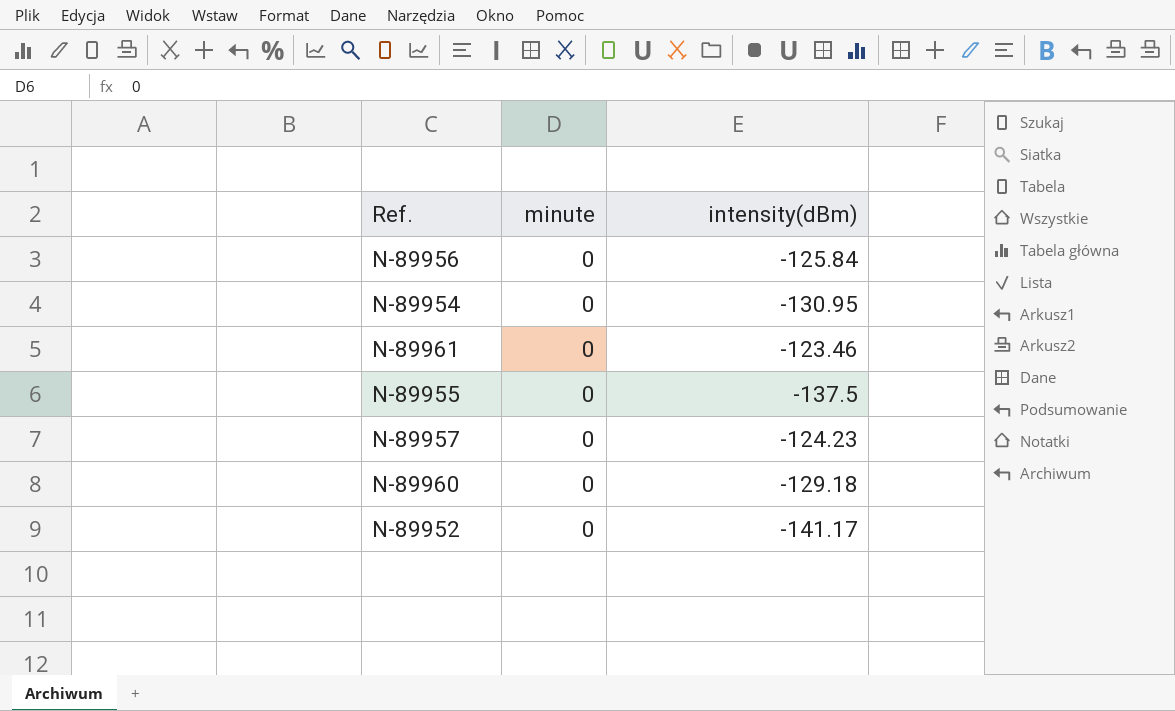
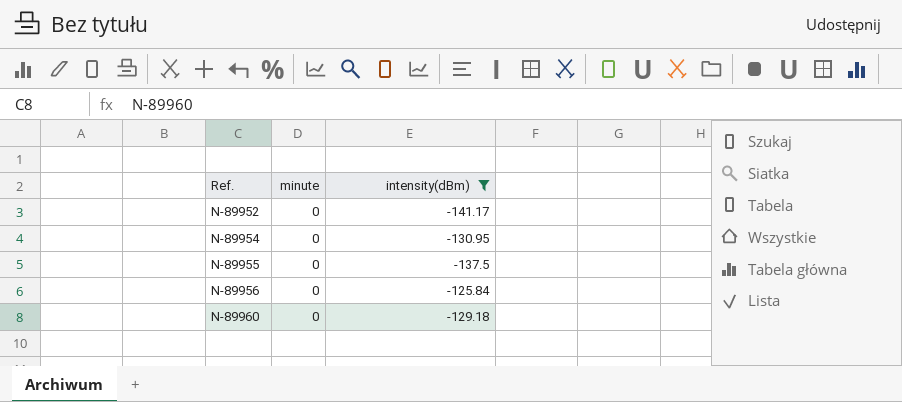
filter: none -> intensity(dBm) <= -125.84
row order: none -> Ref. ascending

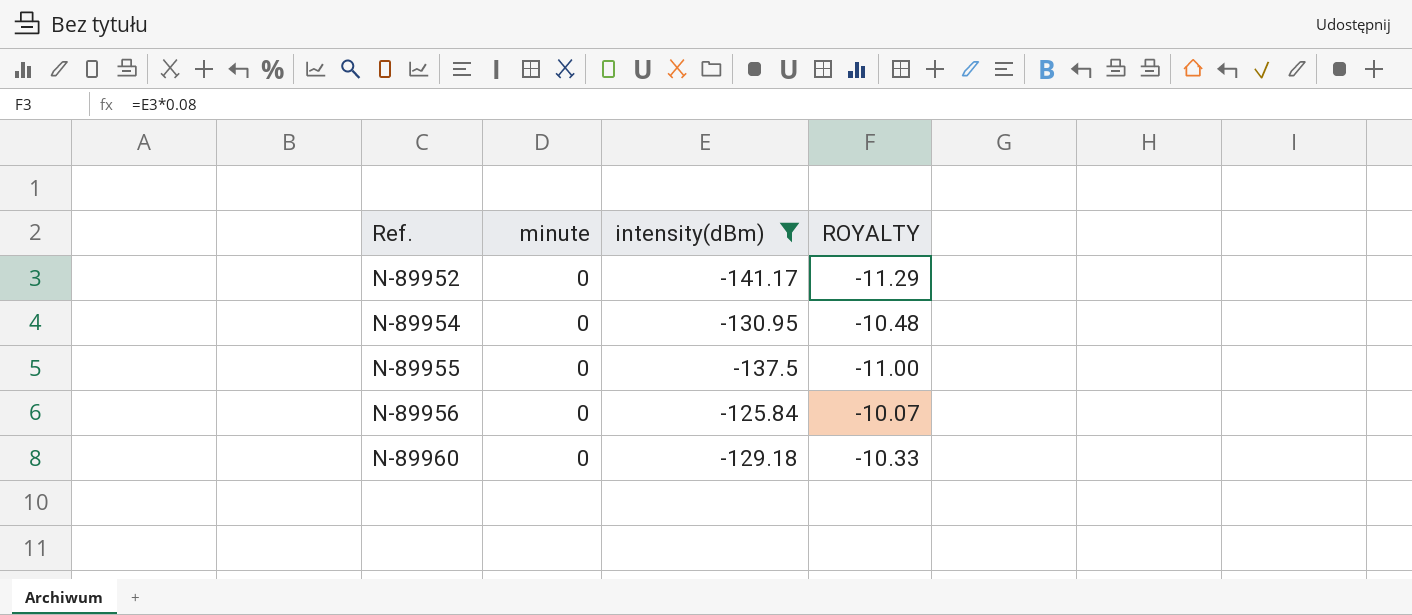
column ROYALTY | formula: none -> [intensity(dBm)] * 0.08

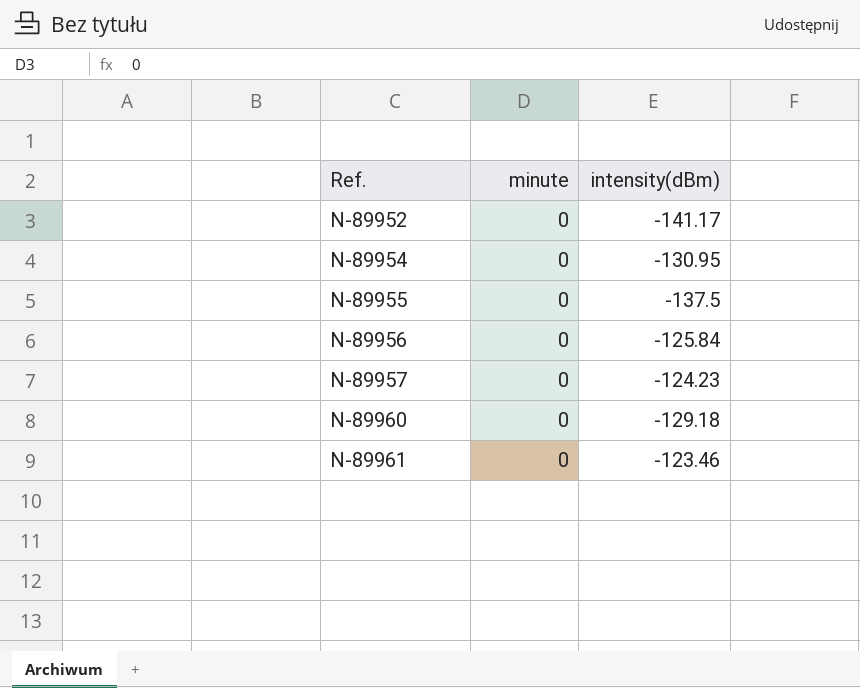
filter: intensity(dBm) <= -125.84 -> none
column ROYALTY | formula: [intensity(dBm)] * 0.08 -> none

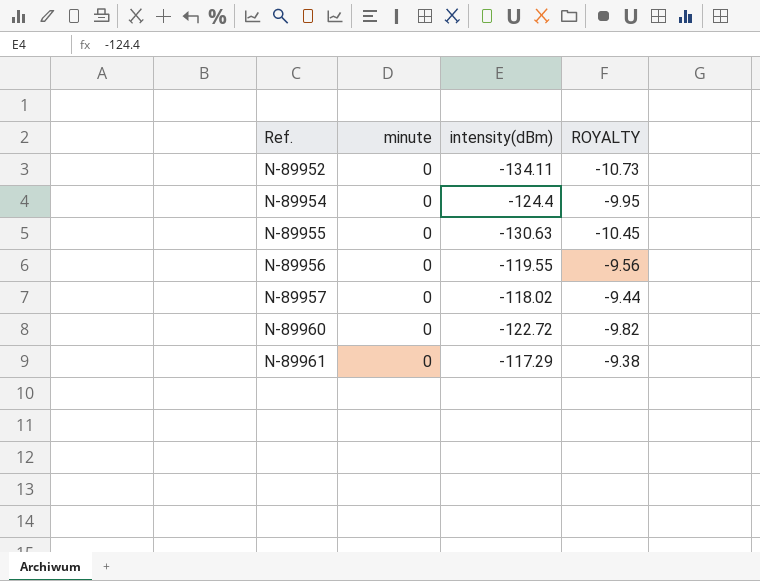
column ROYALTY | formula: none -> [intensity(dBm)] * 0.08
N-89952 | intensity(dBm): -141.17 -> -134.11
N-89954 | intensity(dBm): -130.95 -> -124.4
N-89955 | intensity(dBm): -137.5 -> -130.63
N-89956 | intensity(dBm): -125.84 -> -119.55
N-89957 | intensity(dBm): -124.23 -> -118.02
N-89960 | intensity(dBm): -129.18 -> -122.72
N-89961 | intensity(dBm): -123.46 -> -117.29

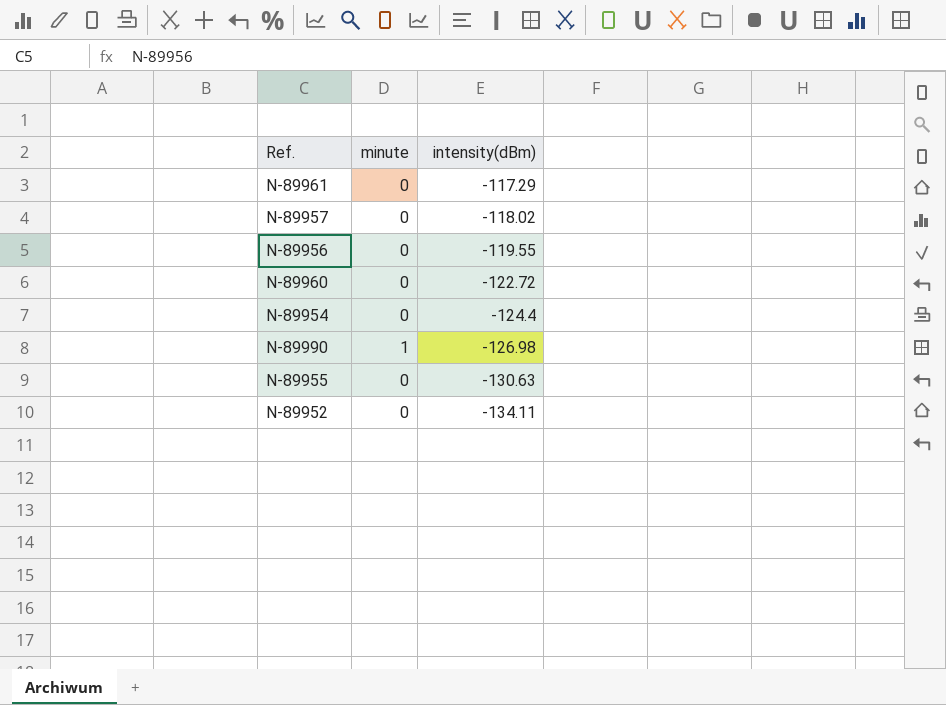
row order: Ref. ascending -> intensity(dBm) descending
column ROYALTY | formula: [intensity(dBm)] * 0.08 -> none
row N-89990: none -> 1 | -126.98

